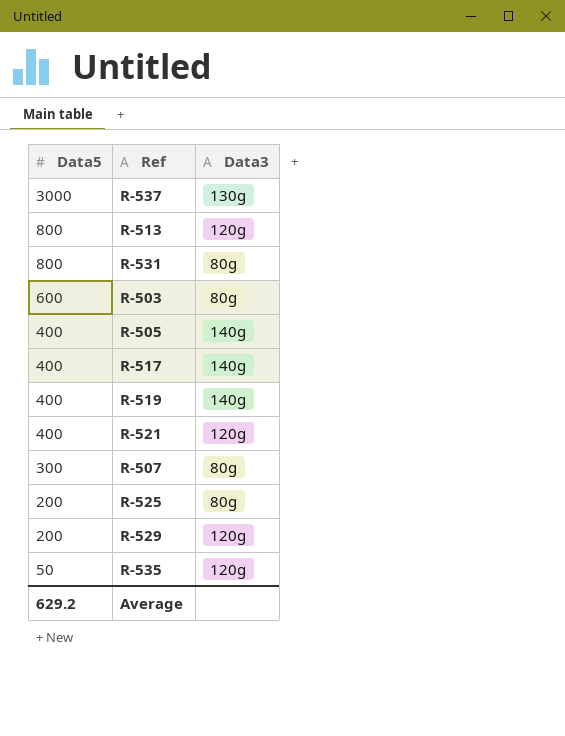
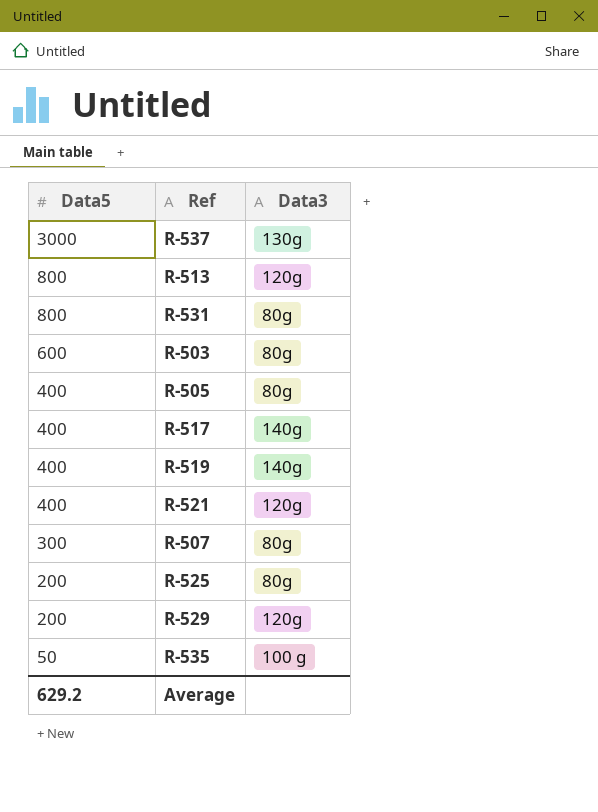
R-505 | Data3: 140g -> 80g
R-535 | Data3: 120g -> 100 g

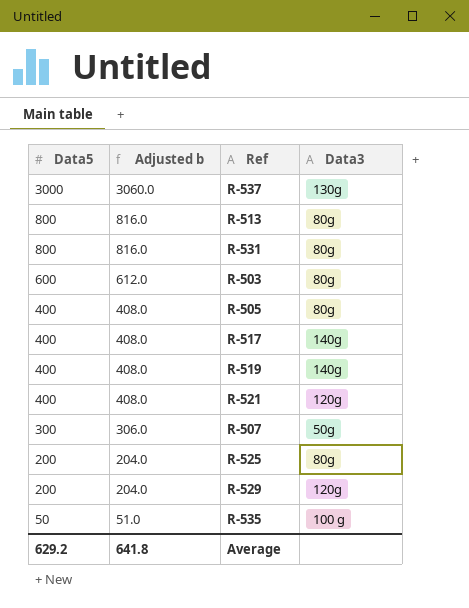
column Adjusted b | formula: none -> [Data5] * 1.02
R-513 | Data3: 120g -> 80g
R-507 | Data3: 80g -> 50g

